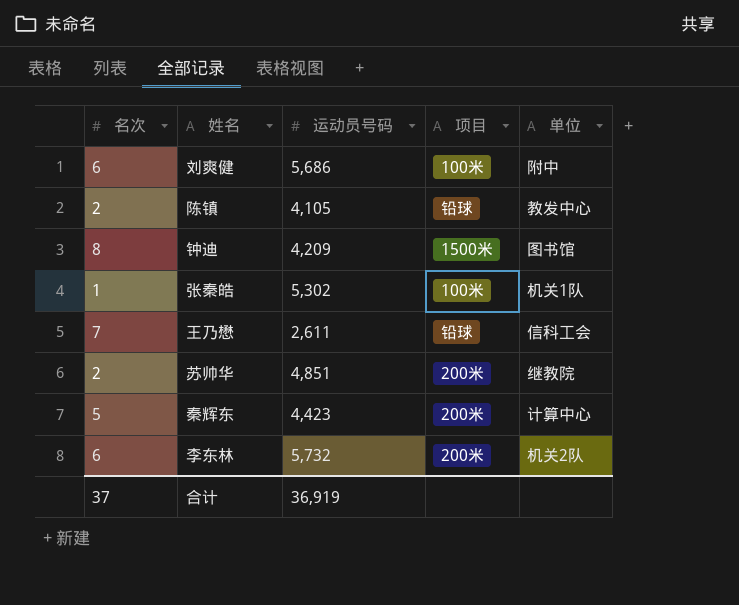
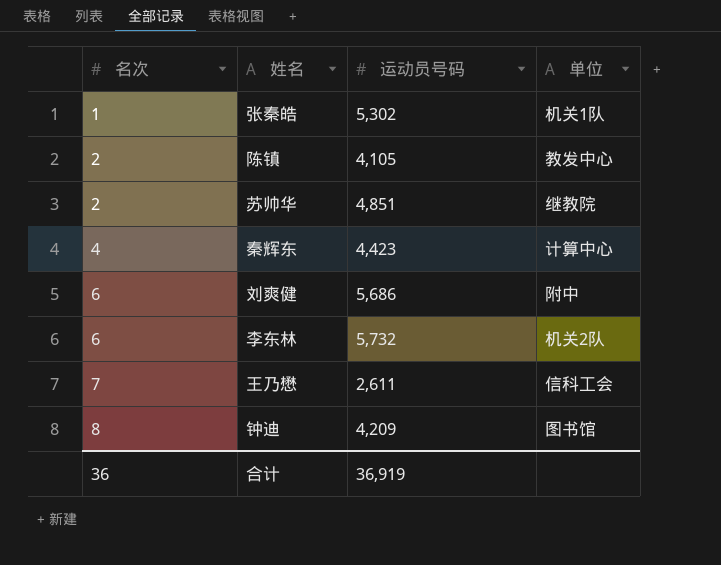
row order: none -> 名次 ascending
column 项目 | position: 4 -> none
秦辉东 | 名次: 5 -> 4
合计 | 名次: 37 -> 36

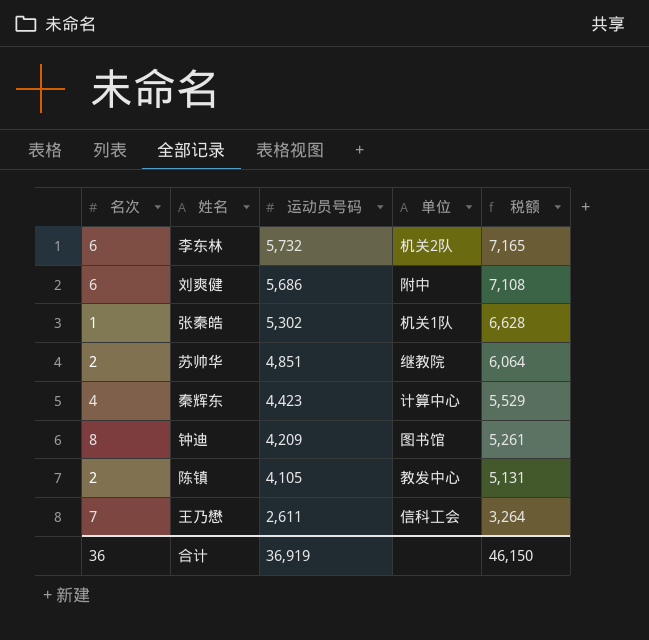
row order: 名次 ascending -> 运动员号码 descending
column 税额 | formula: none -> [运动员号码] * 1.25

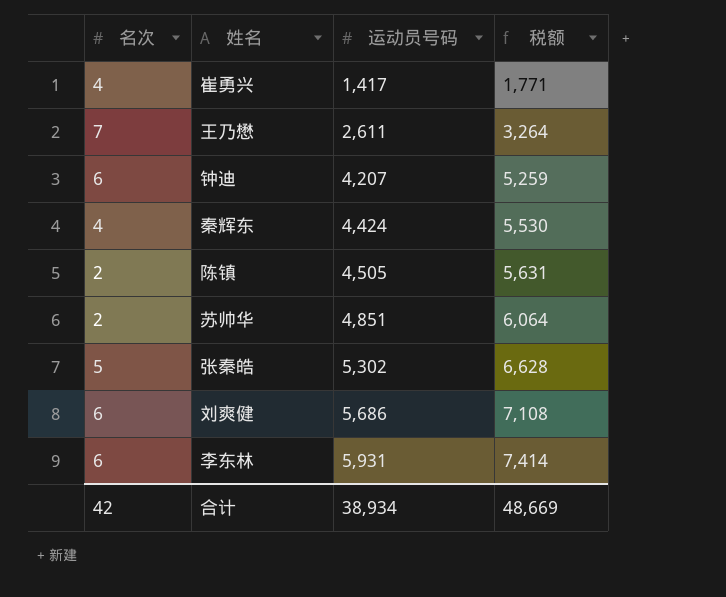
row order: 运动员号码 descending -> 运动员号码 ascending
column 单位 | position: 4 -> none
row 崔勇兴: none -> 4 | 1,417 | 1,771
钟迪 | 名次: 8 -> 6
钟迪 | 运动员号码: 4,209 -> 4,207
钟迪 | 税额: 5,261 -> 5,259
秦辉东 | 运动员号码: 4,423 -> 4,424
秦辉东 | 税额: 5,529 -> 5,530
陈镇 | 运动员号码: 4,105 -> 4,505
陈镇 | 税额: 5,131 -> 5,631
张秦皓 | 名次: 1 -> 5
李东林 | 运动员号码: 5,732 -> 5,931
李东林 | 税额: 7,165 -> 7,414
合计 | 名次: 36 -> 42
合计 | 运动员号码: 36,919 -> 38,934
合计 | 税额: 46,150 -> 48,669

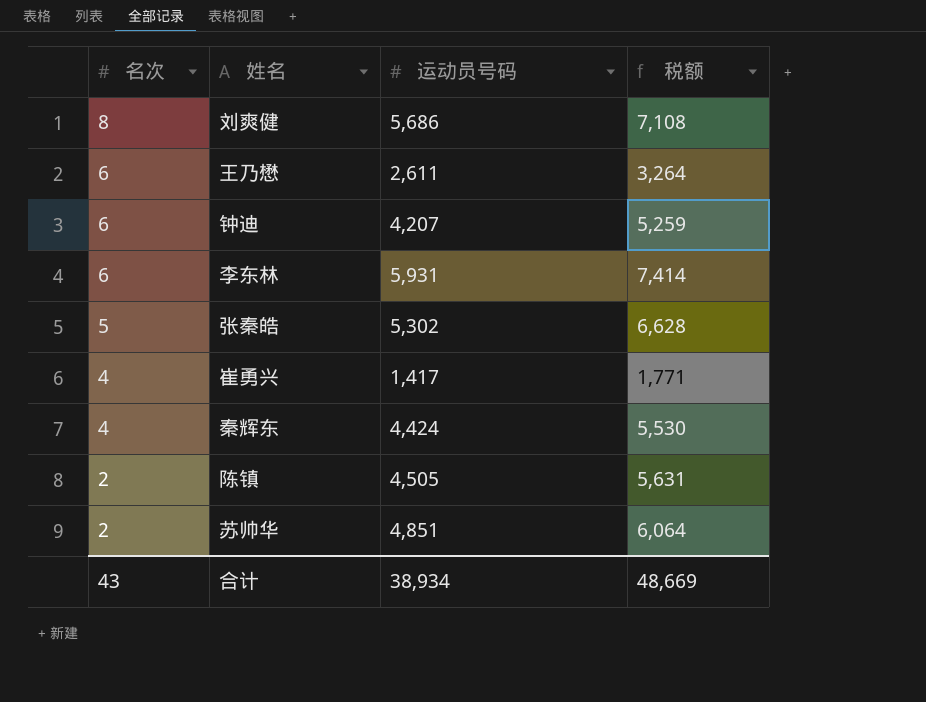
row order: 运动员号码 ascending -> 名次 descending
刘爽健 | 名次: 6 -> 8
王乃懋 | 名次: 7 -> 6
合计 | 名次: 42 -> 43

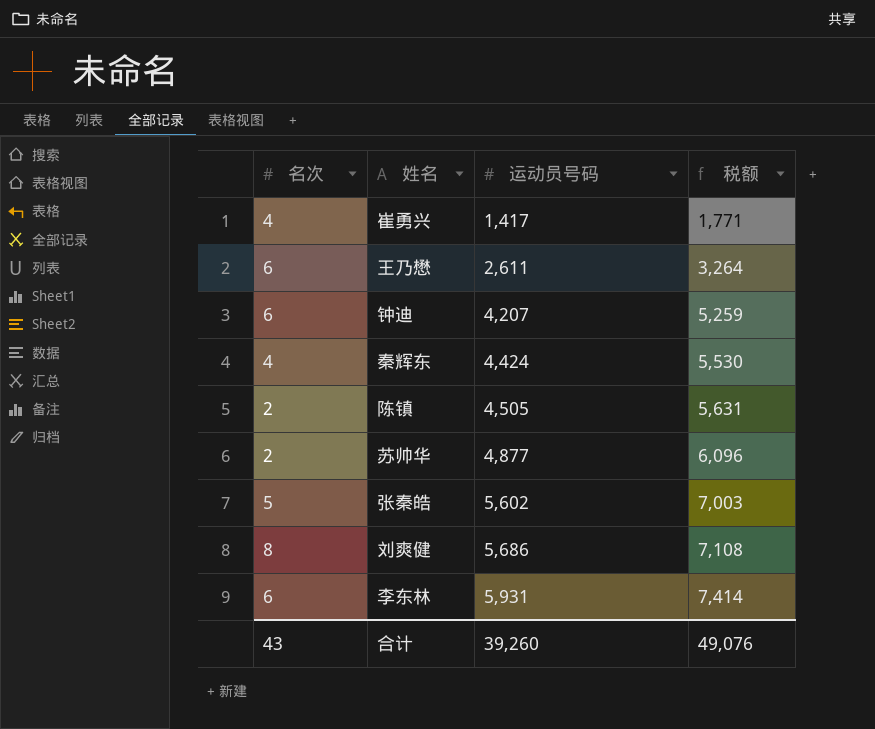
row order: 名次 descending -> 运动员号码 ascending
苏帅华 | 运动员号码: 4,851 -> 4,877
苏帅华 | 税额: 6,064 -> 6,096
张秦皓 | 运动员号码: 5,302 -> 5,602
张秦皓 | 税额: 6,628 -> 7,003
合计 | 运动员号码: 38,934 -> 39,260
合计 | 税额: 48,669 -> 49,076

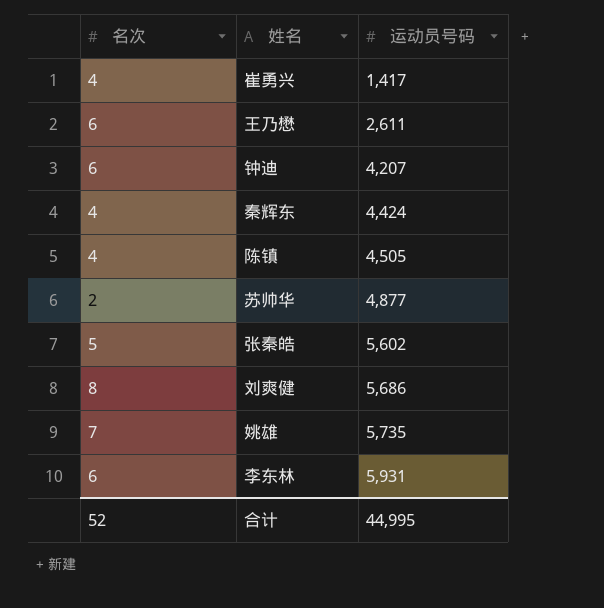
column 税额 | formula: [运动员号码] * 1.25 -> none
陈镇 | 名次: 2 -> 4
row 姚雄: none -> 7 | 5,735
合计 | 名次: 43 -> 52
合计 | 运动员号码: 39,260 -> 44,995

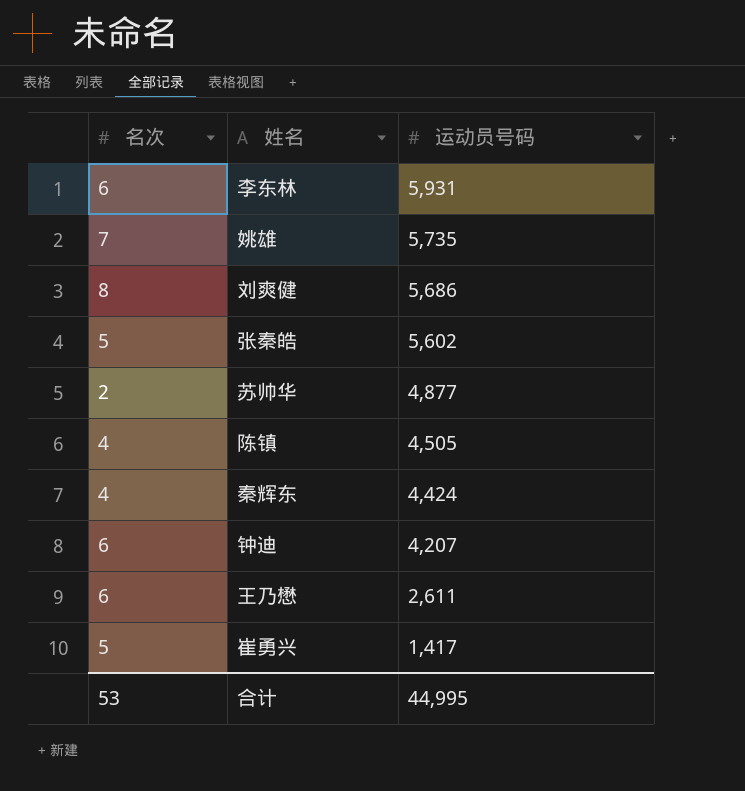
row order: 运动员号码 ascending -> 运动员号码 descending
崔勇兴 | 名次: 4 -> 5
合计 | 名次: 52 -> 53

